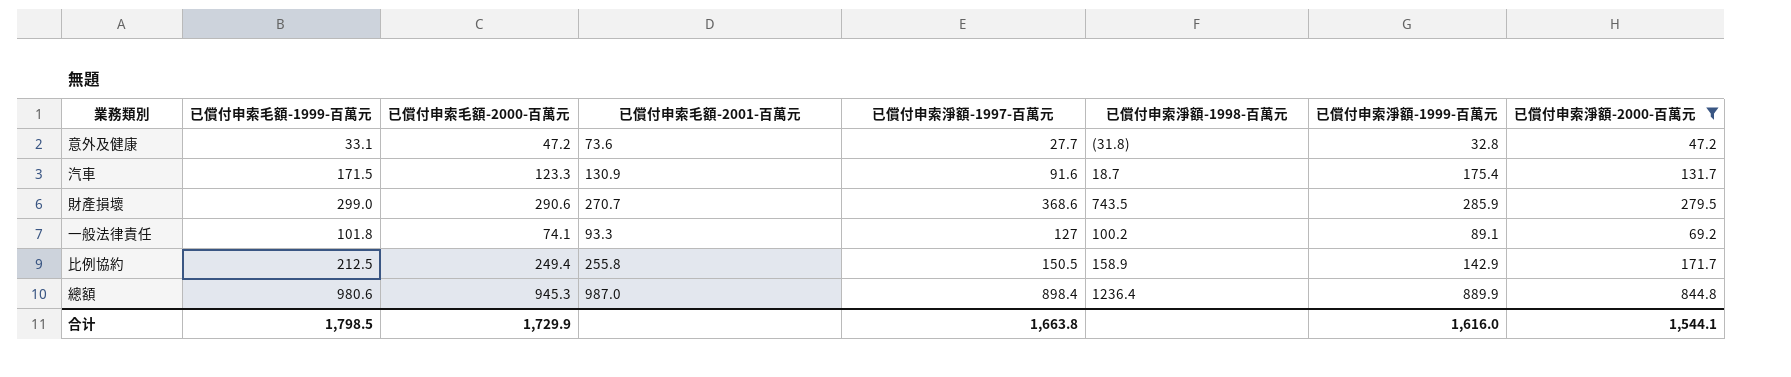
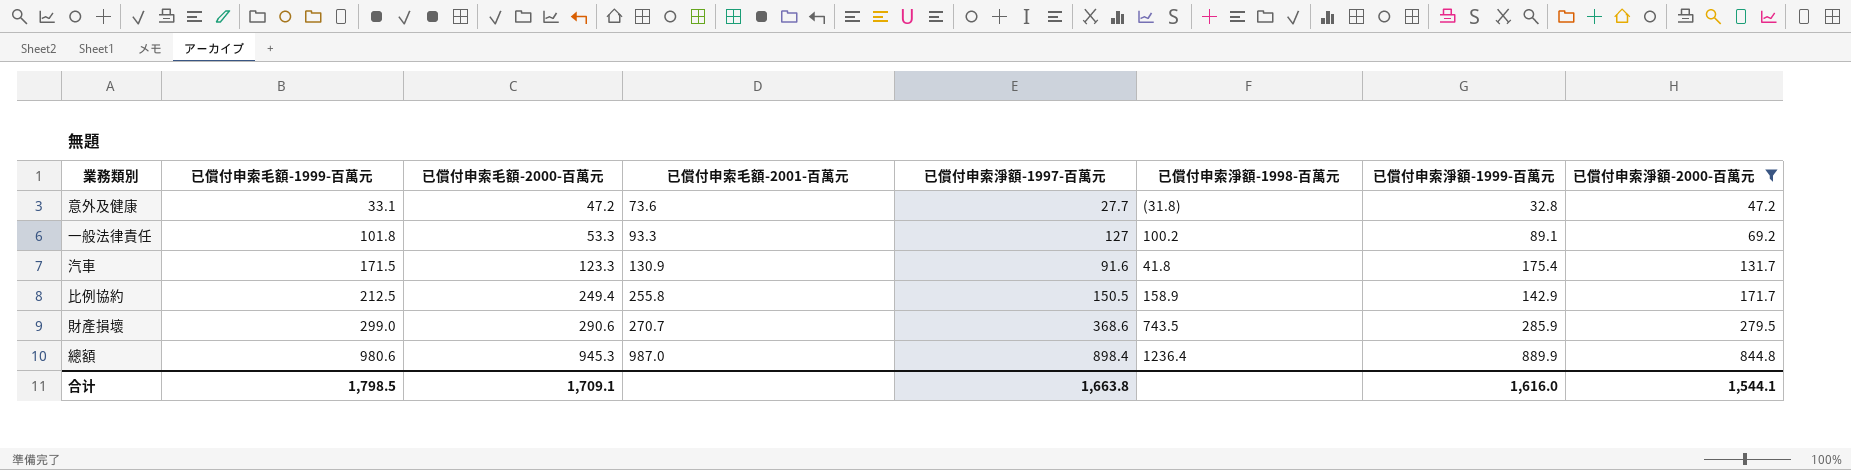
row order: none -> 已償付申索毛額-1999-百萬元 ascending
一般法律責任 | 已償付申索毛額-2000-百萬元: 74.1 -> 53.3
汽車 | 已償付申索淨額-1998-百萬元: 18.7 -> 41.8
合计 | 已償付申索毛額-2000-百萬元: 1,729.9 -> 1,709.1

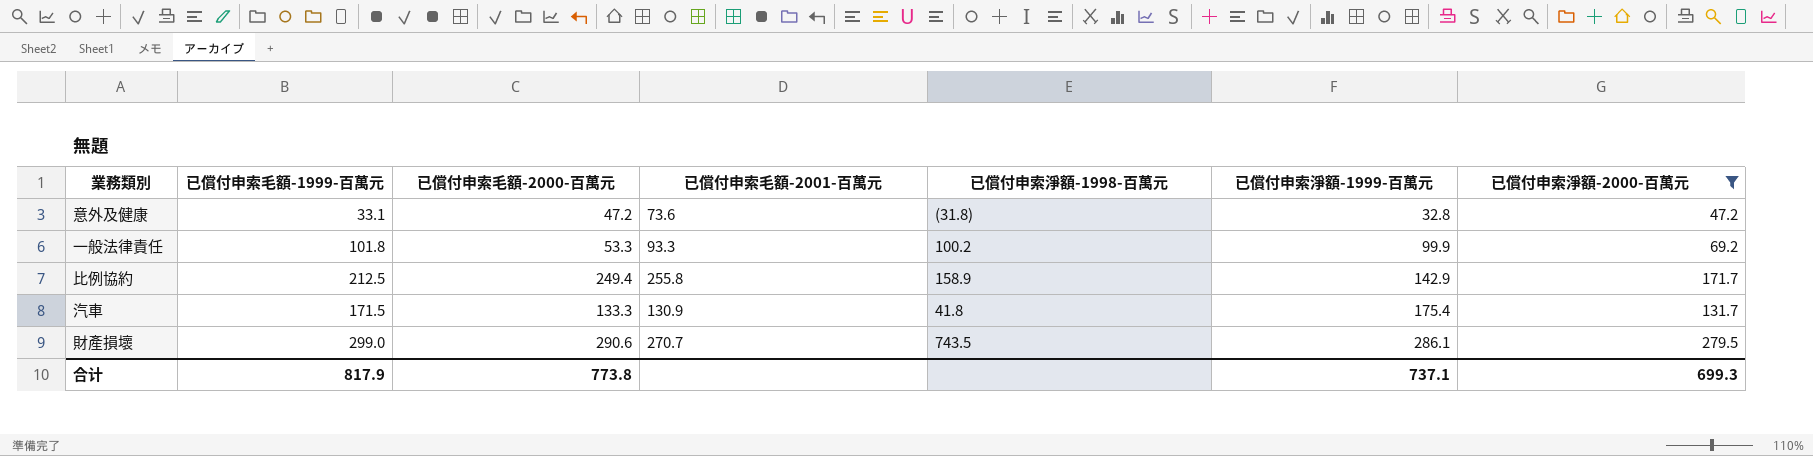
row order: 已償付申索毛額-1999-百萬元 ascending -> 已償付申索淨額-1999-百萬元 ascending
column 已償付申索淨額-1997-百萬元 | position: 5 -> none
row 總額: 980.6 | 945.3 | 987.0 | 898.4 | 1236.4 | 889.9 | 844.8 -> none
一般法律責任 | 已償付申索淨額-1999-百萬元: 89.1 -> 99.9
汽車 | 已償付申索毛額-2000-百萬元: 123.3 -> 133.3
財產損壞 | 已償付申索淨額-1999-百萬元: 285.9 -> 286.1
合计 | 已償付申索毛額-1999-百萬元: 1,798.5 -> 817.9
合计 | 已償付申索毛額-2000-百萬元: 1,709.1 -> 773.8
合计 | 已償付申索淨額-1999-百萬元: 1,616.0 -> 737.1
合计 | 已償付申索淨額-2000-百萬元: 1,544.1 -> 699.3

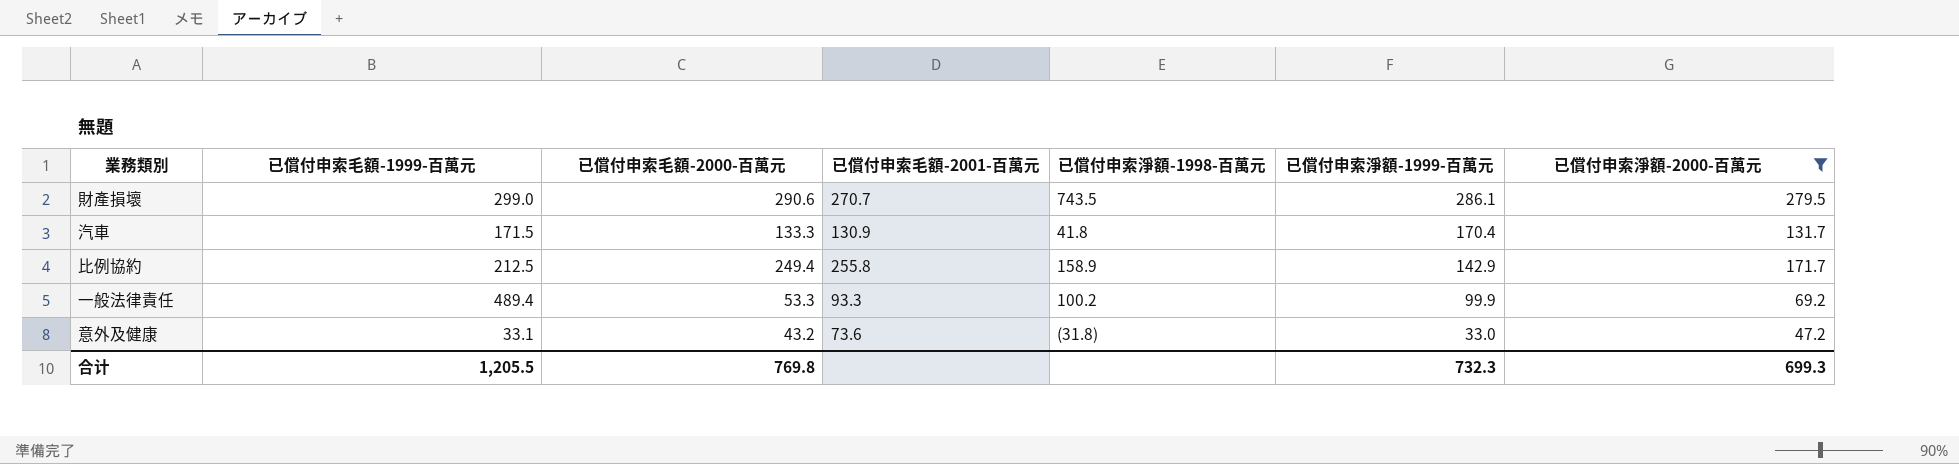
row order: 已償付申索淨額-1999-百萬元 ascending -> 已償付申索淨額-1999-百萬元 descending
汽車 | 已償付申索淨額-1999-百萬元: 175.4 -> 170.4
一般法律責任 | 已償付申索毛額-1999-百萬元: 101.8 -> 489.4
意外及健康 | 已償付申索毛額-2000-百萬元: 47.2 -> 43.2
意外及健康 | 已償付申索淨額-1999-百萬元: 32.8 -> 33.0
合计 | 已償付申索毛額-1999-百萬元: 817.9 -> 1,205.5
合计 | 已償付申索毛額-2000-百萬元: 773.8 -> 769.8
合计 | 已償付申索淨額-1999-百萬元: 737.1 -> 732.3

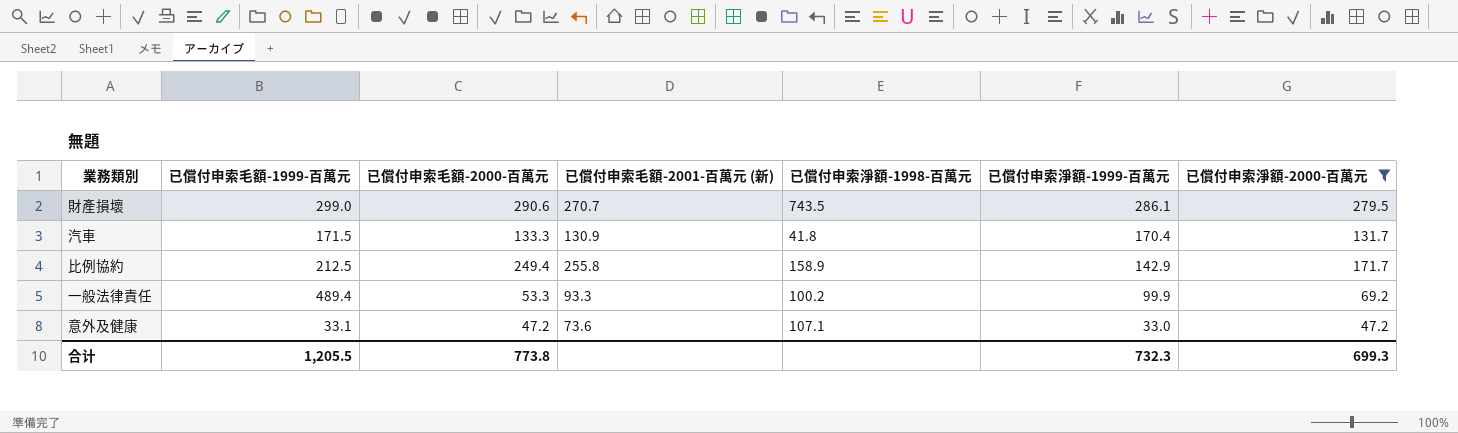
column name: 已償付申索毛額-2001-百萬元 -> 已償付申索毛額-2001-百萬元 (新)
意外及健康 | 已償付申索毛額-2000-百萬元: 43.2 -> 47.2
意外及健康 | 已償付申索淨額-1998-百萬元: (31.8) -> 107.1
合计 | 已償付申索毛額-2000-百萬元: 769.8 -> 773.8

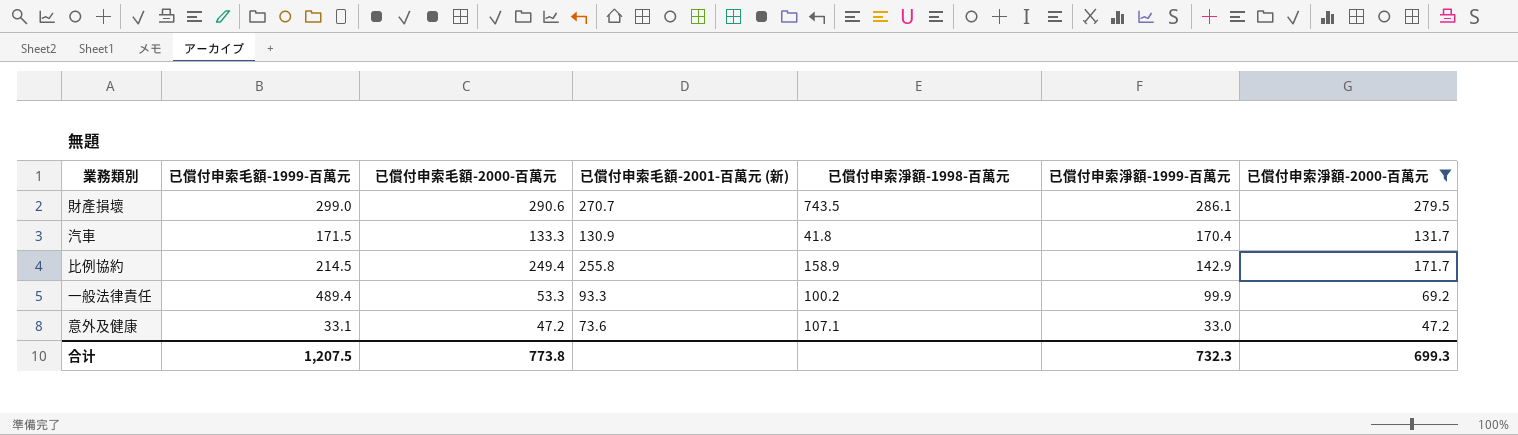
比例協約 | 已償付申索毛額-1999-百萬元: 212.5 -> 214.5
合计 | 已償付申索毛額-1999-百萬元: 1,205.5 -> 1,207.5

